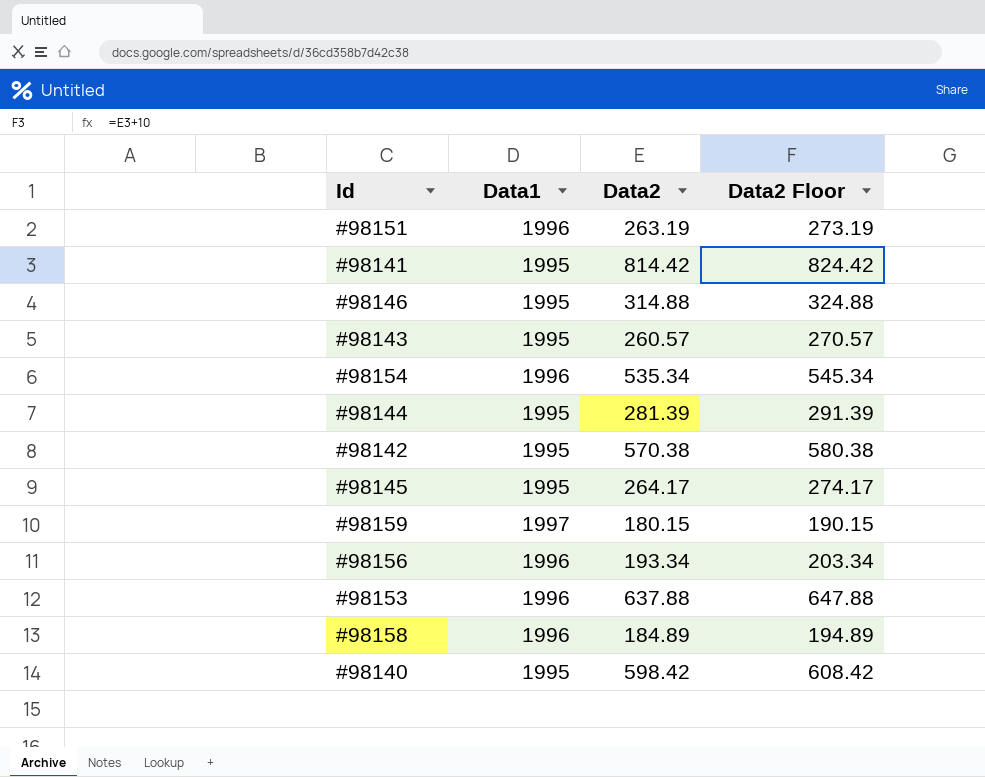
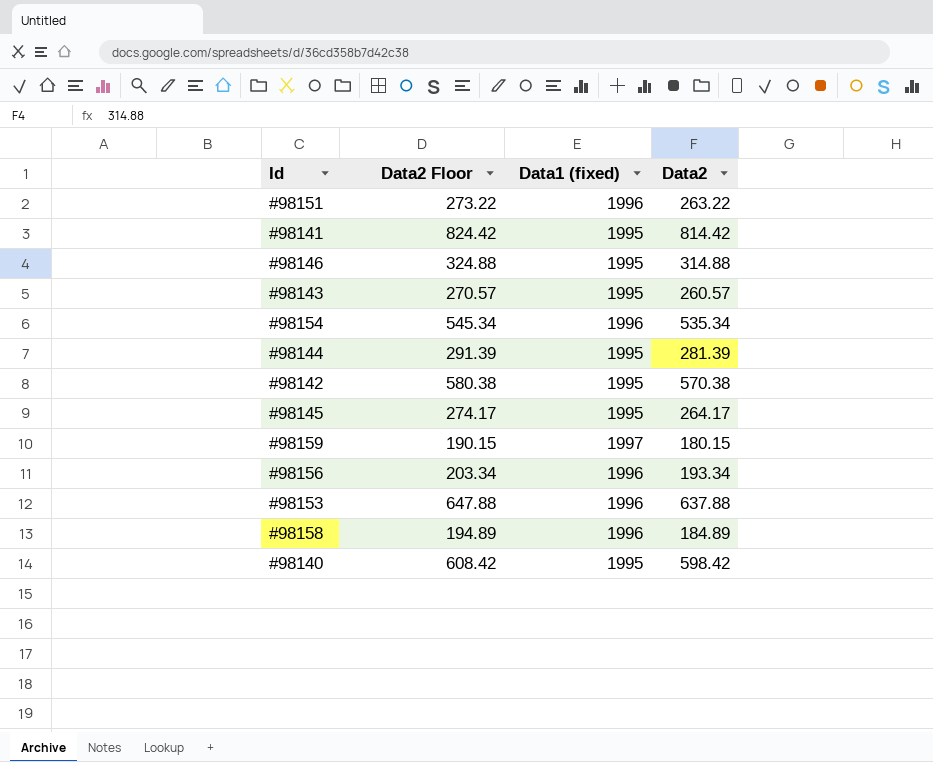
column Data2 Floor | position: 4 -> 2
column name: Data1 -> Data1 (fixed)
#98151 | Data2 Floor: 273.19 -> 273.22
#98151 | Data2: 263.19 -> 263.22

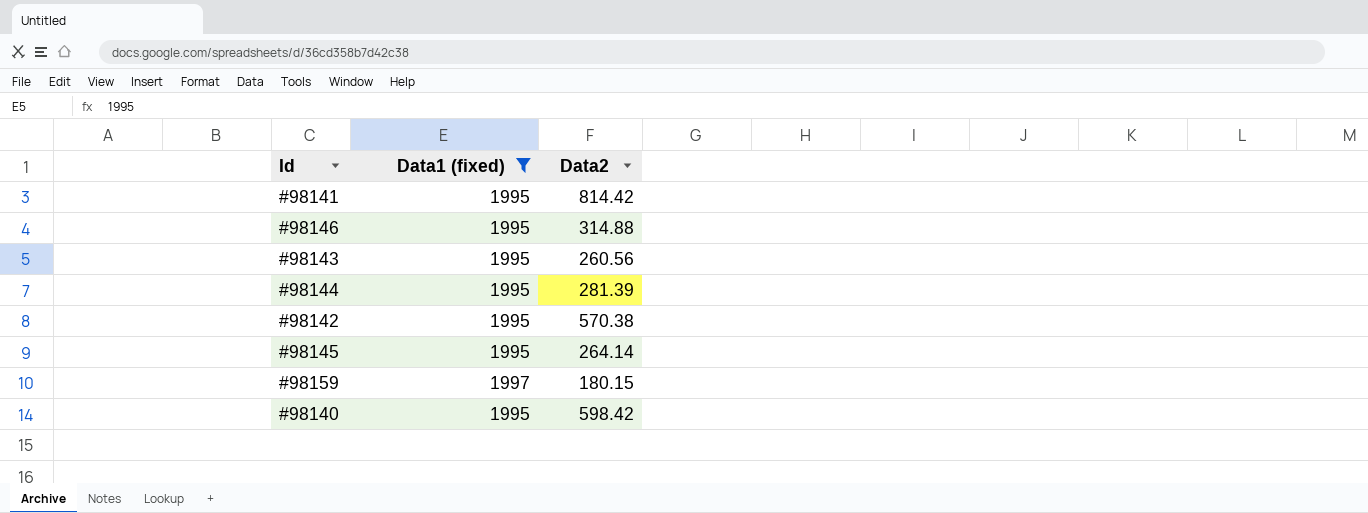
filter: none -> Data1 (fixed) != 1996
column Data2 Floor | formula: [Data2] + 10 -> none
#98143 | Data2: 260.57 -> 260.56
#98145 | Data2: 264.17 -> 264.14

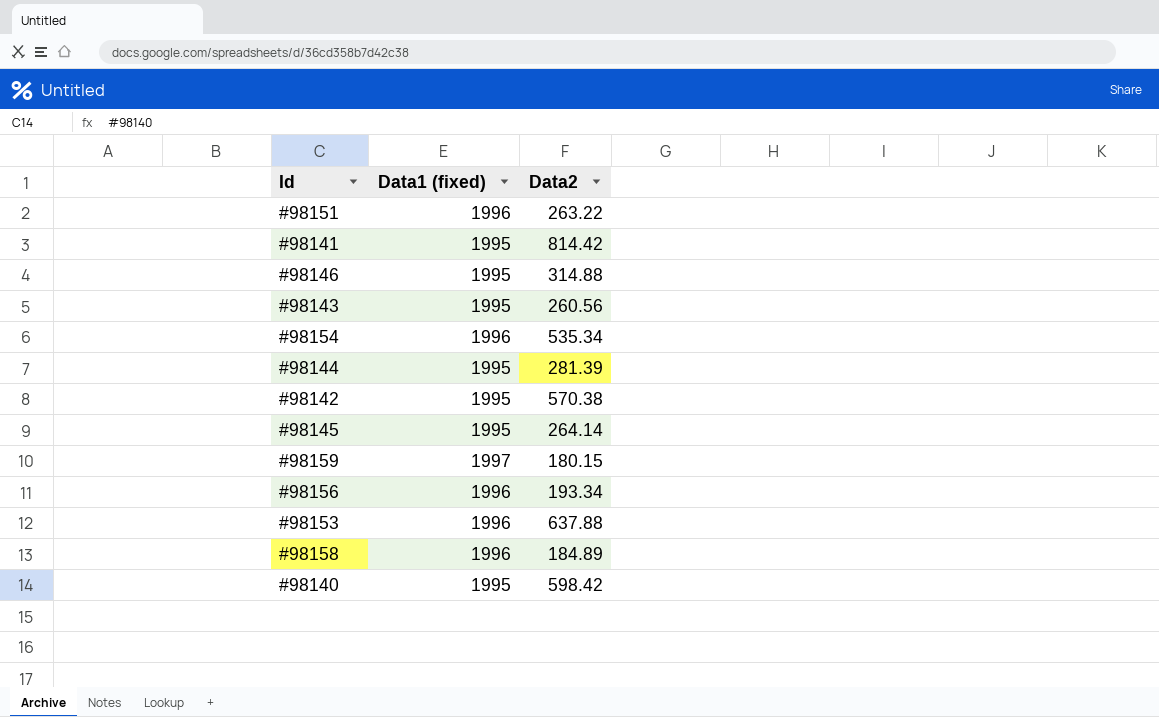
filter: Data1 (fixed) != 1996 -> none

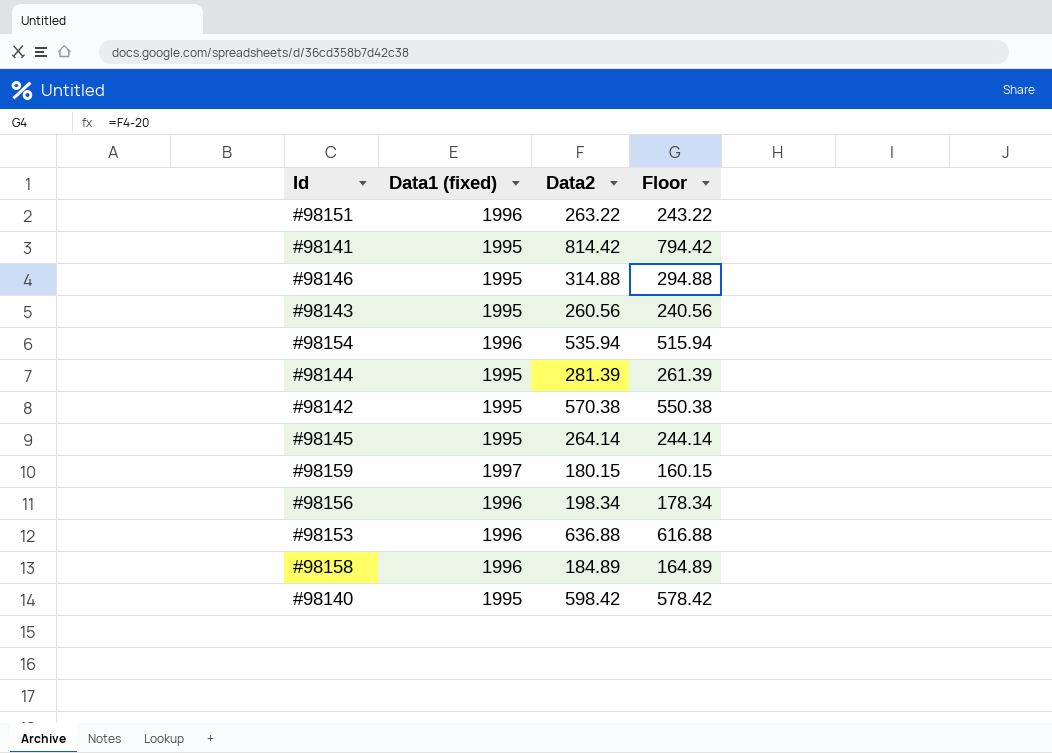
column Floor | formula: none -> [Data2] - 20
#98154 | Data2: 535.34 -> 535.94
#98156 | Data2: 193.34 -> 198.34
#98153 | Data2: 637.88 -> 636.88

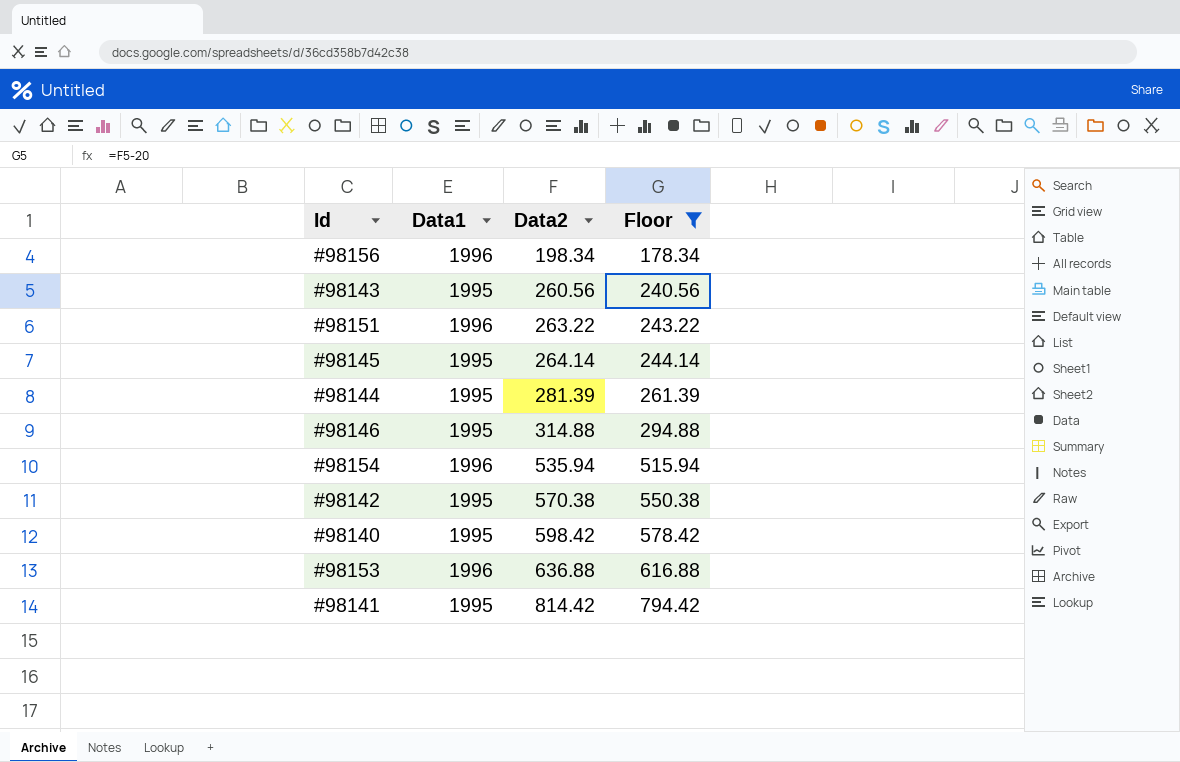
filter: none -> Floor >= 178.34
row order: none -> Data2 ascending
column name: Data1 (fixed) -> Data1

